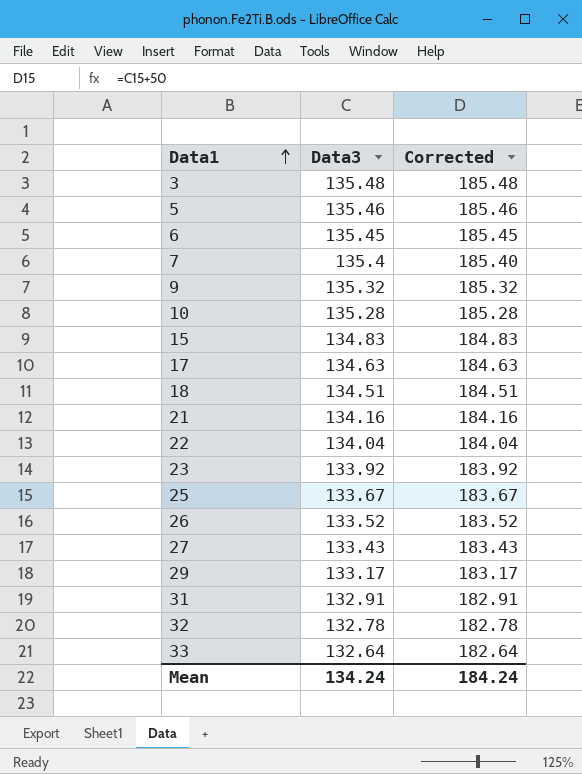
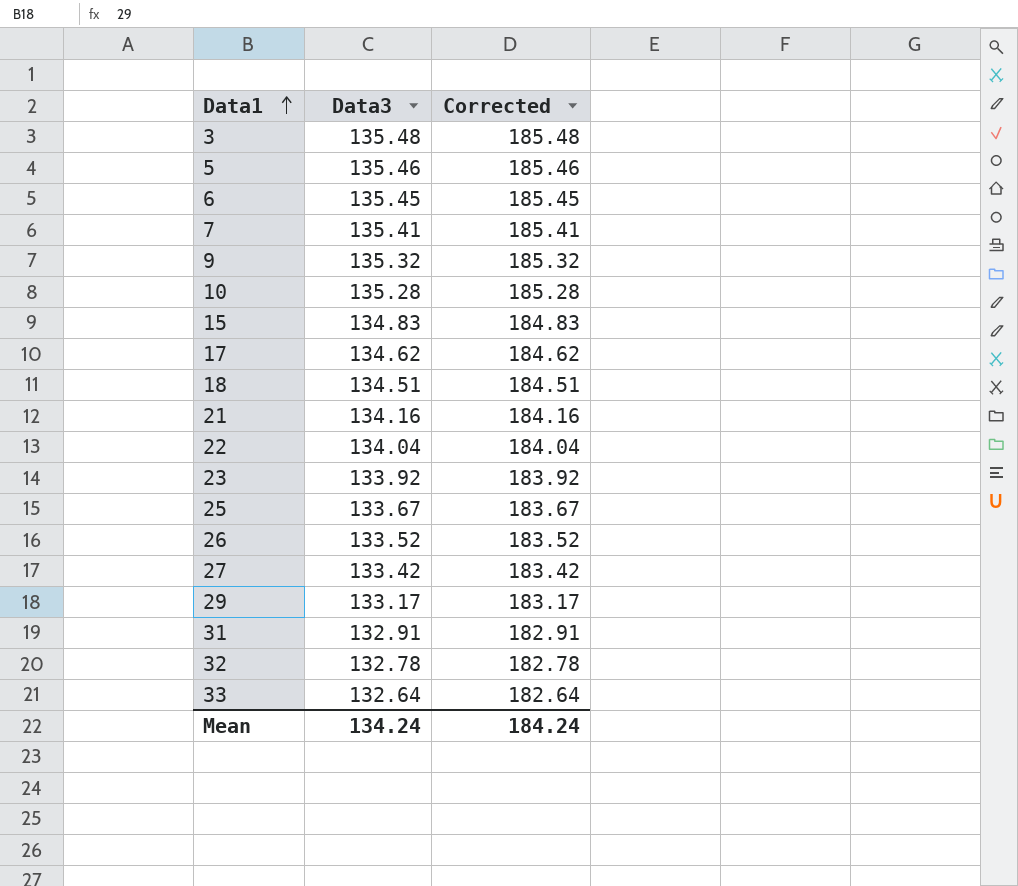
7 | Data3: 135.4 -> 135.41
7 | Corrected: 185.40 -> 185.41
17 | Data3: 134.63 -> 134.62
17 | Corrected: 184.63 -> 184.62
27 | Data3: 133.43 -> 133.42
27 | Corrected: 183.43 -> 183.42

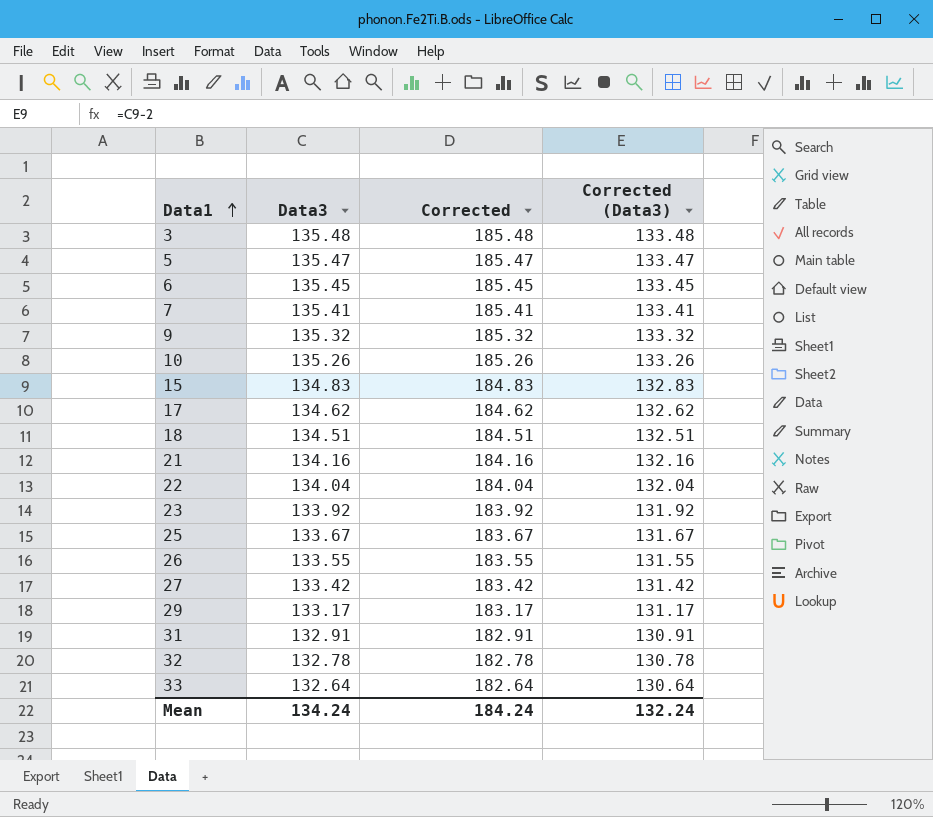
column Corrected (Data3) | formula: none -> [Data3] - 2
5 | Data3: 135.46 -> 135.47
5 | Corrected: 185.46 -> 185.47
10 | Data3: 135.28 -> 135.26
10 | Corrected: 185.28 -> 185.26
26 | Data3: 133.52 -> 133.55
26 | Corrected: 183.52 -> 183.55

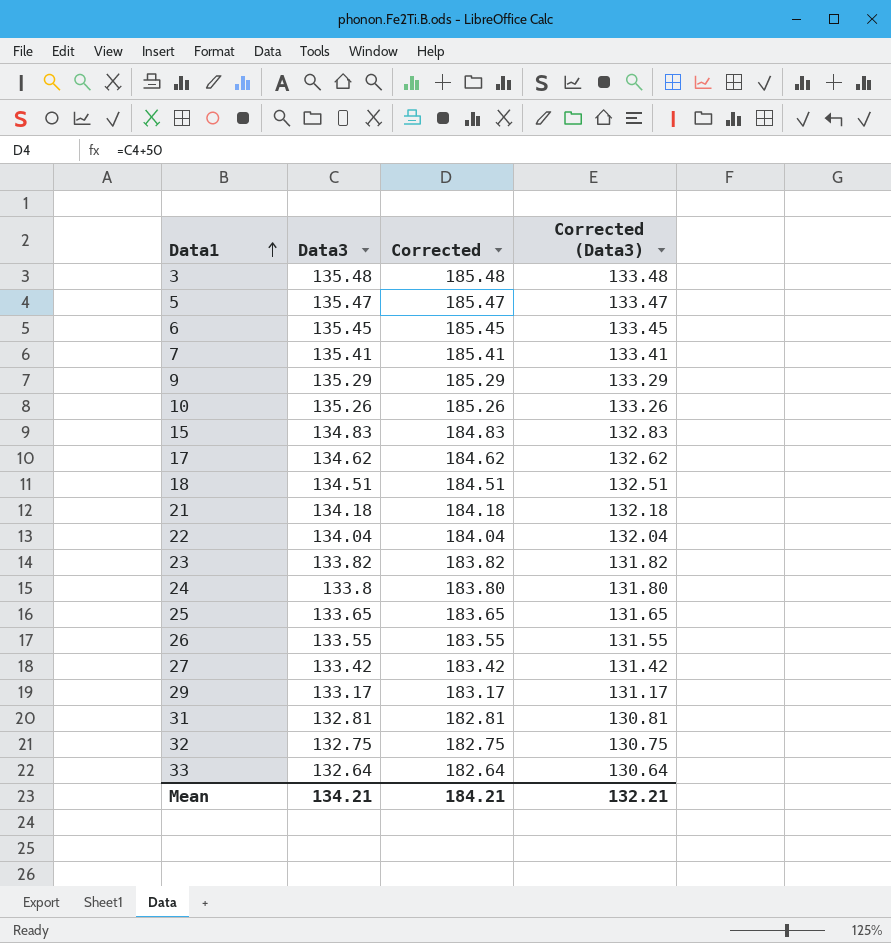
9 | Data3: 135.32 -> 135.29
9 | Corrected: 185.32 -> 185.29
9 | Corrected (Data3): 133.32 -> 133.29
21 | Data3: 134.16 -> 134.18
21 | Corrected: 184.16 -> 184.18
21 | Corrected (Data3): 132.16 -> 132.18
23 | Data3: 133.92 -> 133.82
23 | Corrected: 183.92 -> 183.82
23 | Corrected (Data3): 131.92 -> 131.82
row 24: none -> 133.8 | 183.80 | 131.80
25 | Data3: 133.67 -> 133.65
25 | Corrected: 183.67 -> 183.65
25 | Corrected (Data3): 131.67 -> 131.65
31 | Data3: 132.91 -> 132.81
31 | Corrected: 182.91 -> 182.81
31 | Corrected (Data3): 130.91 -> 130.81
32 | Data3: 132.78 -> 132.75
32 | Corrected: 182.78 -> 182.75
32 | Corrected (Data3): 130.78 -> 130.75
Mean | Data3: 134.24 -> 134.21
Mean | Corrected: 184.24 -> 184.21
Mean | Corrected (Data3): 132.24 -> 132.21

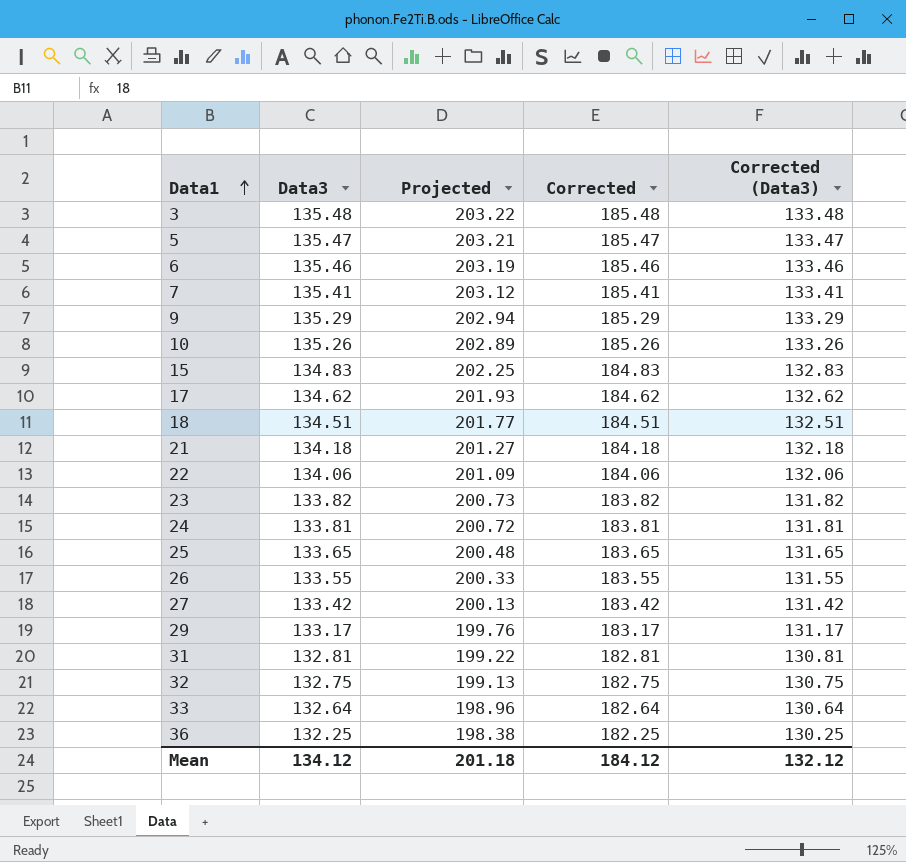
column Projected | formula: none -> [Data3] * 1.5
6 | Data3: 135.45 -> 135.46
6 | Corrected: 185.45 -> 185.46
6 | Corrected (Data3): 133.45 -> 133.46
22 | Data3: 134.04 -> 134.06
22 | Corrected: 184.04 -> 184.06
22 | Corrected (Data3): 132.04 -> 132.06
24 | Data3: 133.8 -> 133.81
24 | Corrected: 183.80 -> 183.81
24 | Corrected (Data3): 131.80 -> 131.81
row 36: none -> 132.25 | 198.38 | 182.25 | 130.25
Mean | Data3: 134.21 -> 134.12
Mean | Corrected: 184.21 -> 184.12
Mean | Corrected (Data3): 132.21 -> 132.12

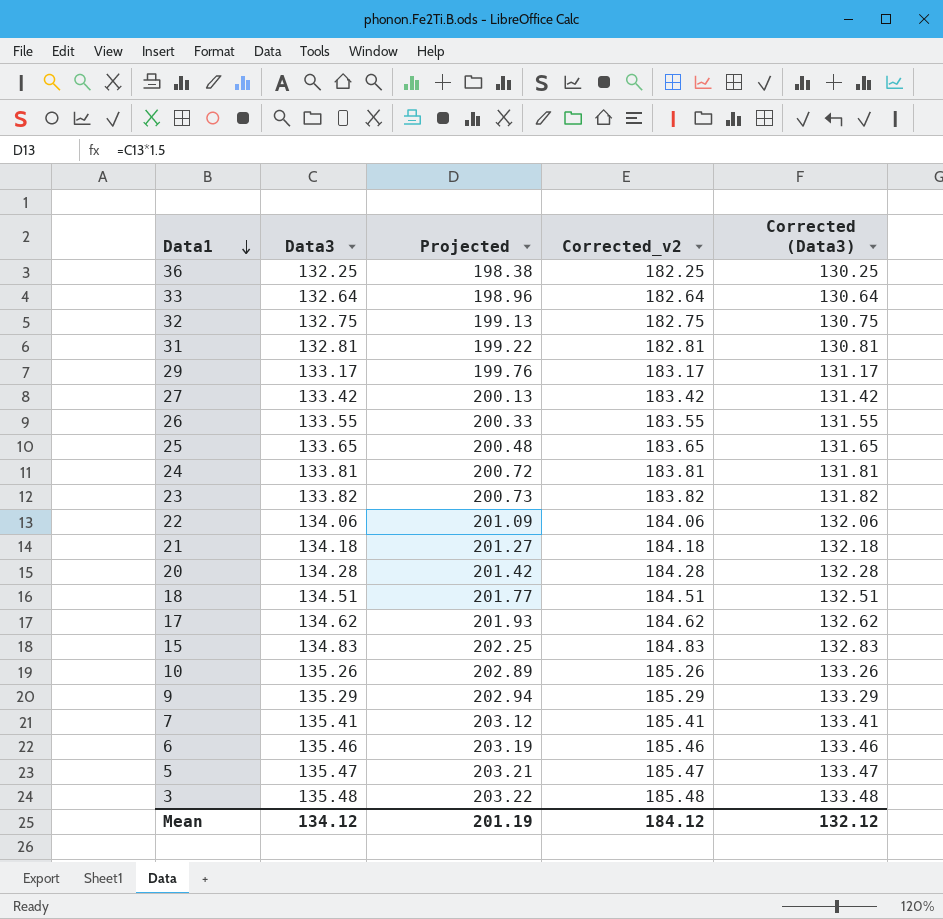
row order: Data1 ascending -> Data1 descending
column name: Corrected -> Corrected_v2
row 20: none -> 134.28 | 201.42 | 184.28 | 132.28
Mean | Projected: 201.18 -> 201.19

